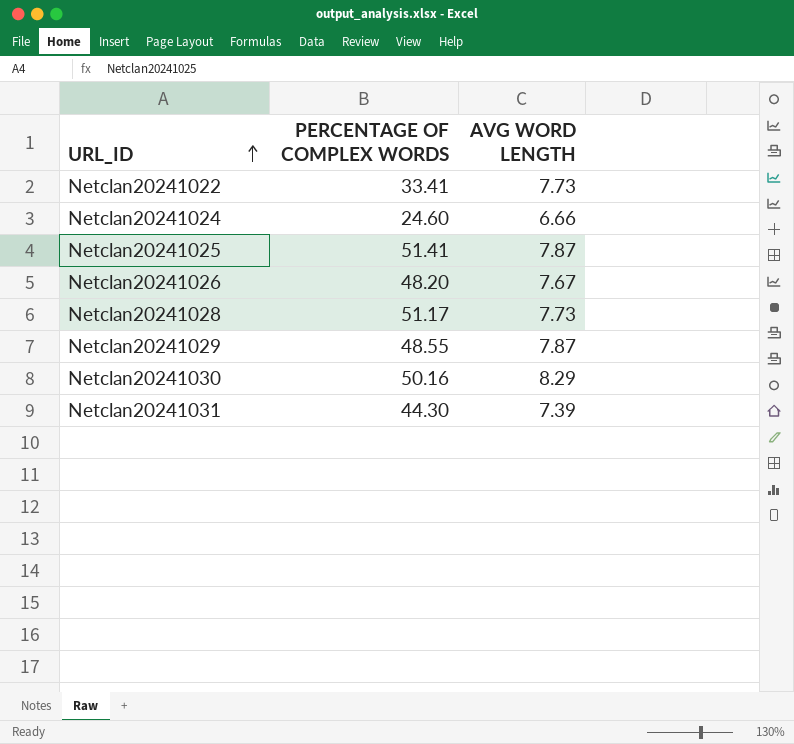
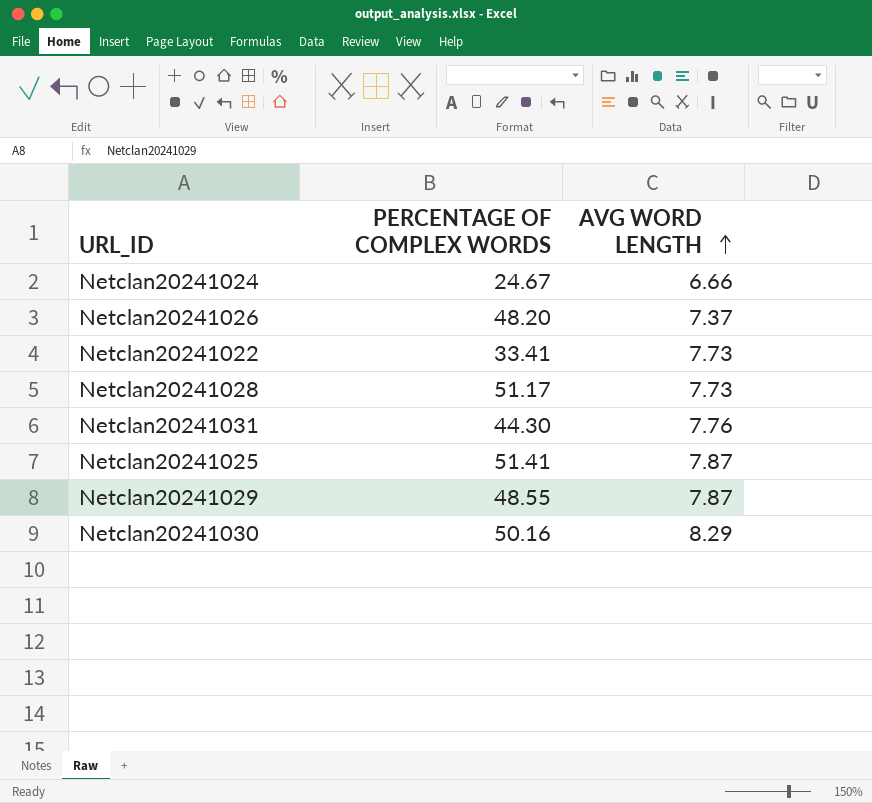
row order: URL_ID ascending -> AVG WORD LENGTH ascending
Netclan20241024 | PERCENTAGE OF COMPLEX WORDS: 24.60 -> 24.67
Netclan20241026 | AVG WORD LENGTH: 7.67 -> 7.37
Netclan20241031 | AVG WORD LENGTH: 7.39 -> 7.76

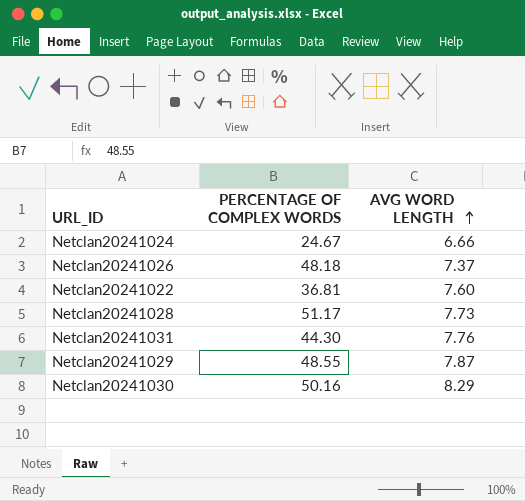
row Netclan20241025: 51.41 | 7.87 -> none
Netclan20241026 | PERCENTAGE OF COMPLEX WORDS: 48.20 -> 48.18
Netclan20241022 | PERCENTAGE OF COMPLEX WORDS: 33.41 -> 36.81
Netclan20241022 | AVG WORD LENGTH: 7.73 -> 7.60

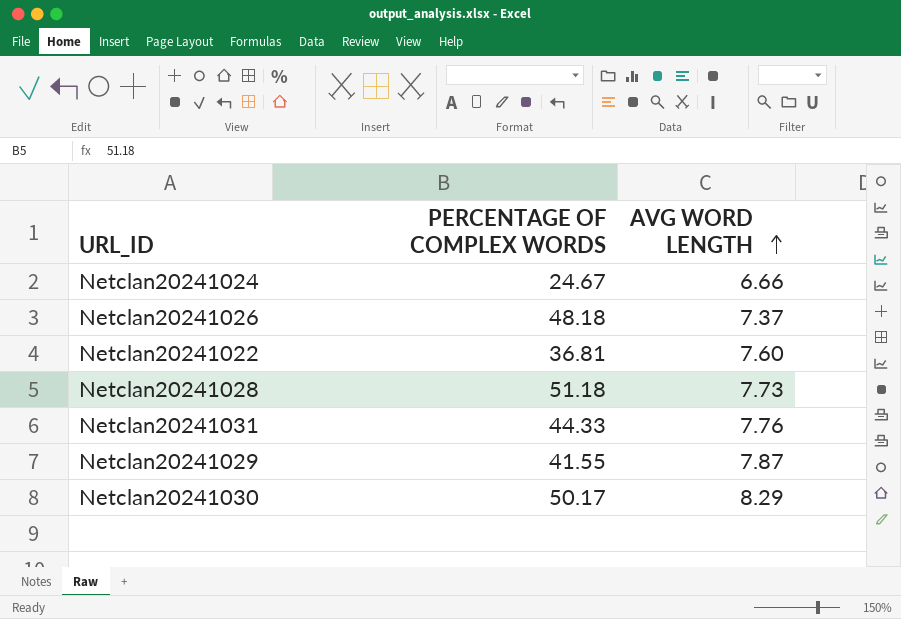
Netclan20241028 | PERCENTAGE OF COMPLEX WORDS: 51.17 -> 51.18
Netclan20241031 | PERCENTAGE OF COMPLEX WORDS: 44.30 -> 44.33
Netclan20241029 | PERCENTAGE OF COMPLEX WORDS: 48.55 -> 41.55
Netclan20241030 | PERCENTAGE OF COMPLEX WORDS: 50.16 -> 50.17

